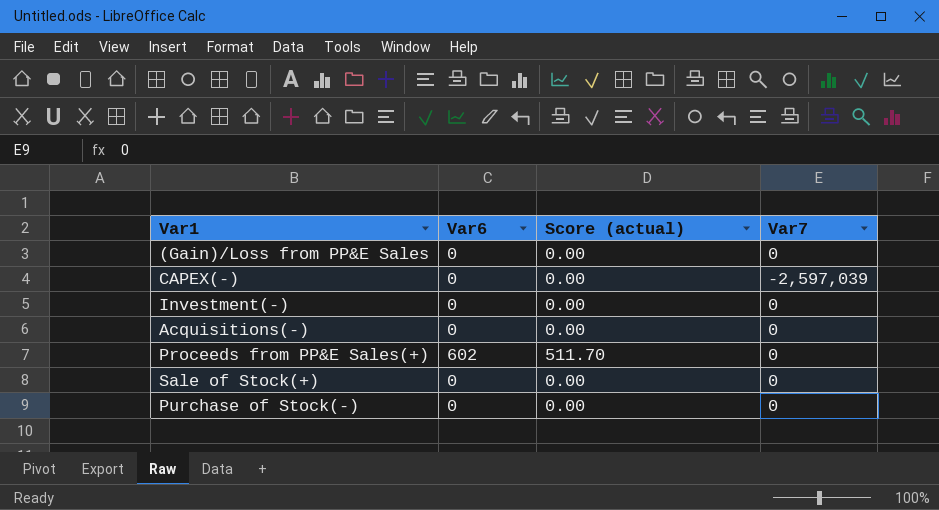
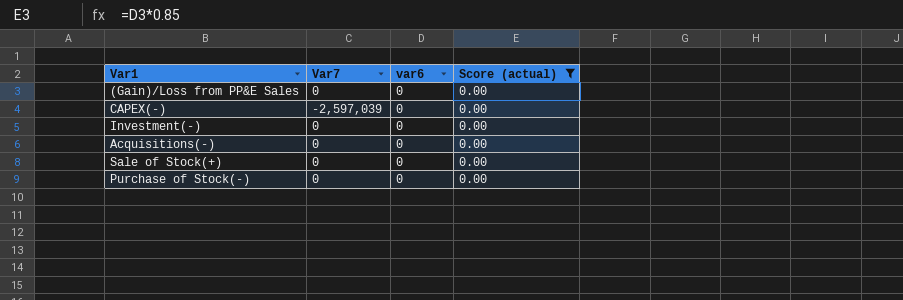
filter: none -> Score (actual) = 0.00
column Var7 | position: 4 -> 2
column name: Var6 -> var6

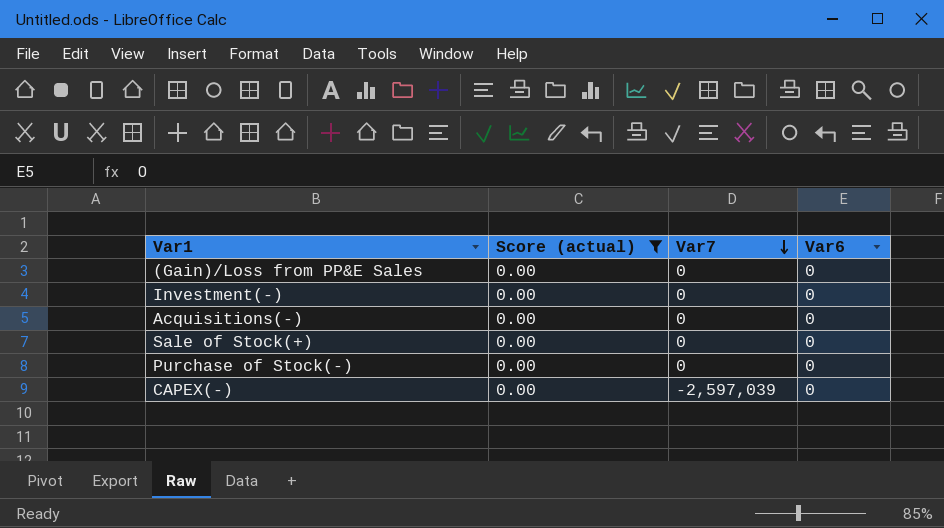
row order: none -> Var7 descending
column Score (actual) | position: 4 -> 2
column name: var6 -> Var6

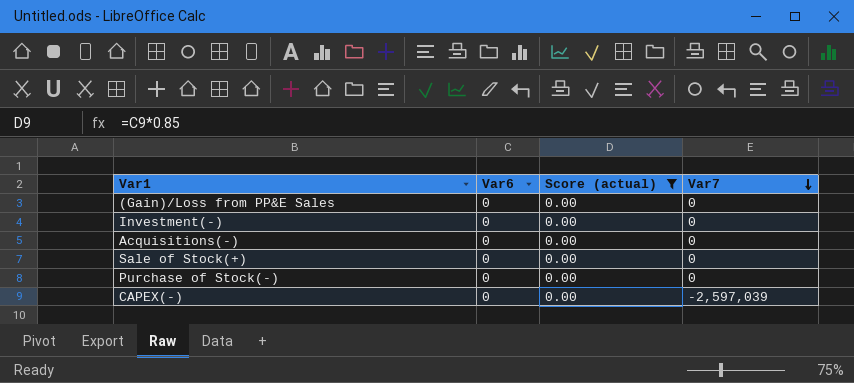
column Var6 | position: 4 -> 2

